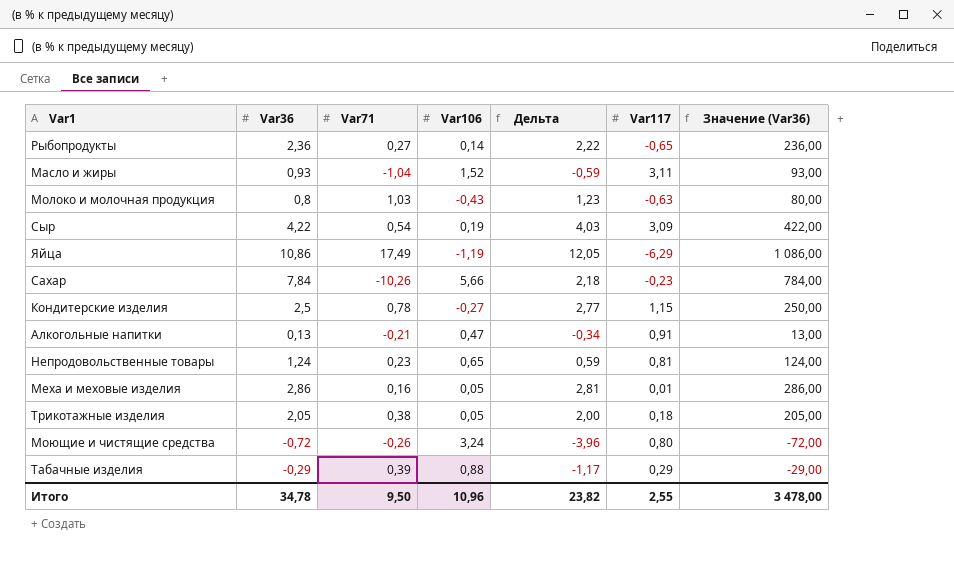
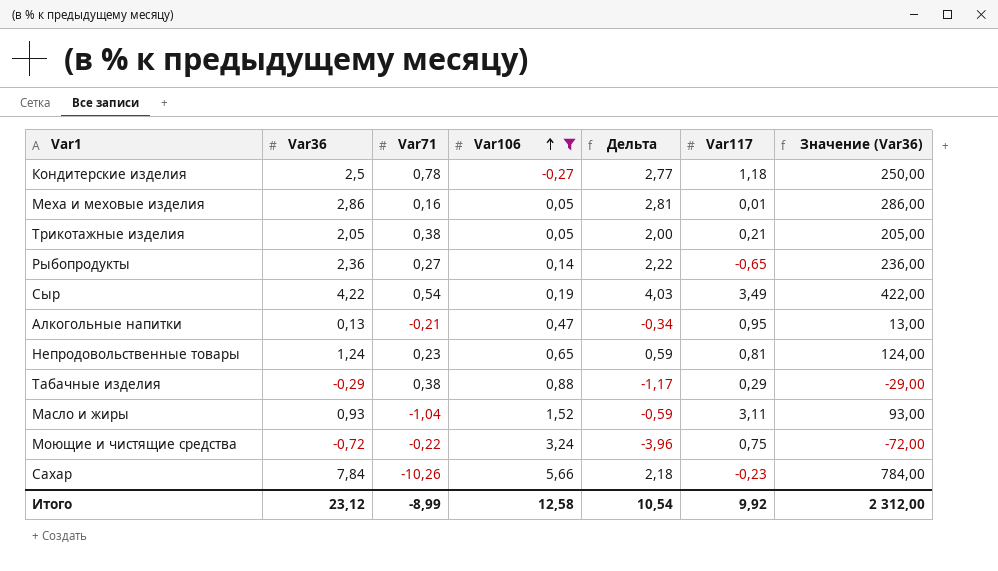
filter: none -> Var106 >= -0,27
row order: none -> Var106 ascending
Кондитерские изделия | Var117: 1,15 -> 1,18
Трикотажные изделия | Var117: 0,18 -> 0,21
Сыр | Var117: 3,09 -> 3,49
Алкогольные напитки | Var117: 0,91 -> 0,95
Табачные изделия | Var71: 0,39 -> 0,38
Моющие и чистящие средства | Var71: -0,26 -> -0,22
Моющие и чистящие средства | Var117: 0,80 -> 0,75
Итого | Var36: 34,78 -> 23,12
Итого | Var71: 9,50 -> -8,99
Итого | Var106: 10,96 -> 12,58
Итого | Дельта: 23,82 -> 10,54
Итого | Var117: 2,55 -> 9,92
Итого | Значение (Var36): 3 478,00 -> 2 312,00

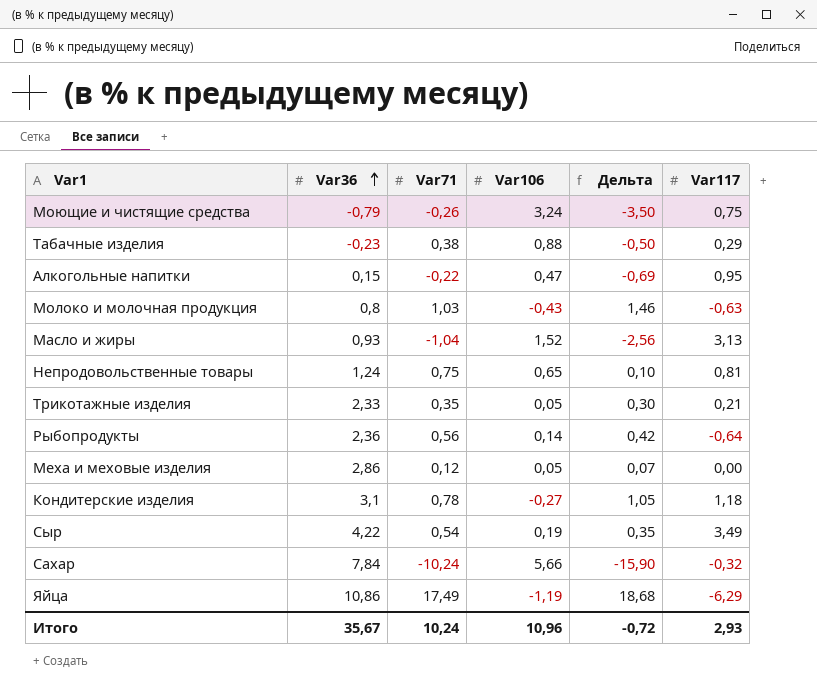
filter: Var106 >= -0,27 -> none
row order: Var106 ascending -> Var36 ascending
column Значение (Var36) | formula: [Var36] * 100 -> none
column Дельта | formula: [Var36] - [Var106] -> [Var71] - [Var106]
Моющие и чистящие средства | Var36: -0,72 -> -0,79
Моющие и чистящие средства | Var71: -0,22 -> -0,26
Табачные изделия | Var36: -0,29 -> -0,23
Алкогольные напитки | Var36: 0,13 -> 0,15
Алкогольные напитки | Var71: -0,21 -> -0,22
Масло и жиры | Var117: 3,11 -> 3,13
Непродовольственные товары | Var71: 0,23 -> 0,75
Трикотажные изделия | Var36: 2,05 -> 2,33
Трикотажные изделия | Var71: 0,38 -> 0,35
Рыбопродукты | Var71: 0,27 -> 0,56
Рыбопродукты | Var117: -0,65 -> -0,64
Меха и меховые изделия | Var71: 0,16 -> 0,12
Меха и меховые изделия | Var117: 0,01 -> 0,00
Кондитерские изделия | Var36: 2,5 -> 3,1
Сахар | Var71: -10,26 -> -10,24
Сахар | Var117: -0,23 -> -0,32
Итого | Var36: 23,12 -> 35,67
Итого | Var71: -8,99 -> 10,24
Итого | Var106: 12,58 -> 10,96
Итого | Дельта: 10,54 -> -0,72
Итого | Var117: 9,92 -> 2,93

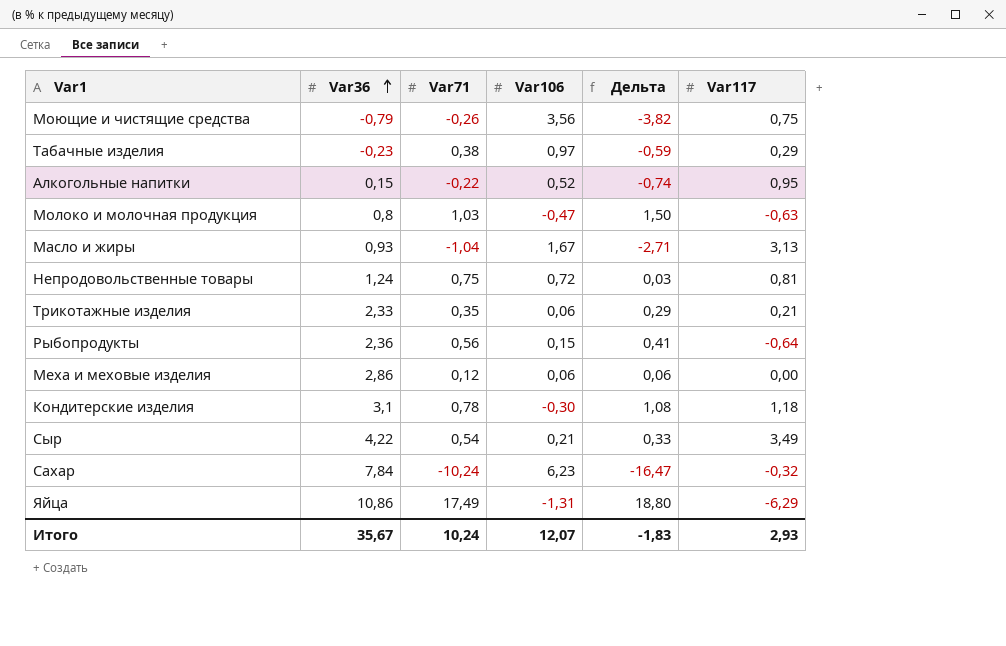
Моющие и чистящие средства | Var106: 3,24 -> 3,56
Моющие и чистящие средства | Дельта: -3,50 -> -3,82
Табачные изделия | Var106: 0,88 -> 0,97
Табачные изделия | Дельта: -0,50 -> -0,59
Алкогольные напитки | Var106: 0,47 -> 0,52
Алкогольные напитки | Дельта: -0,69 -> -0,74
Молоко и молочная продукция | Var106: -0,43 -> -0,47
Молоко и молочная продукция | Дельта: 1,46 -> 1,50
Масло и жиры | Var106: 1,52 -> 1,67
Масло и жиры | Дельта: -2,56 -> -2,71
Непродовольственные товары | Var106: 0,65 -> 0,72
Непродовольственные товары | Дельта: 0,10 -> 0,03
Трикотажные изделия | Var106: 0,05 -> 0,06
Трикотажные изделия | Дельта: 0,30 -> 0,29
Рыбопродукты | Var106: 0,14 -> 0,15
Рыбопродукты | Дельта: 0,42 -> 0,41
Меха и меховые изделия | Var106: 0,05 -> 0,06
Меха и меховые изделия | Дельта: 0,07 -> 0,06
Кондитерские изделия | Var106: -0,27 -> -0,30
Кондитерские изделия | Дельта: 1,05 -> 1,08
Сыр | Var106: 0,19 -> 0,21
Сыр | Дельта: 0,35 -> 0,33
Сахар | Var106: 5,66 -> 6,23
Сахар | Дельта: -15,90 -> -16,47
Яйца | Var106: -1,19 -> -1,31
Яйца | Дельта: 18,68 -> 18,80
Итого | Var106: 10,96 -> 12,07
Итого | Дельта: -0,72 -> -1,83

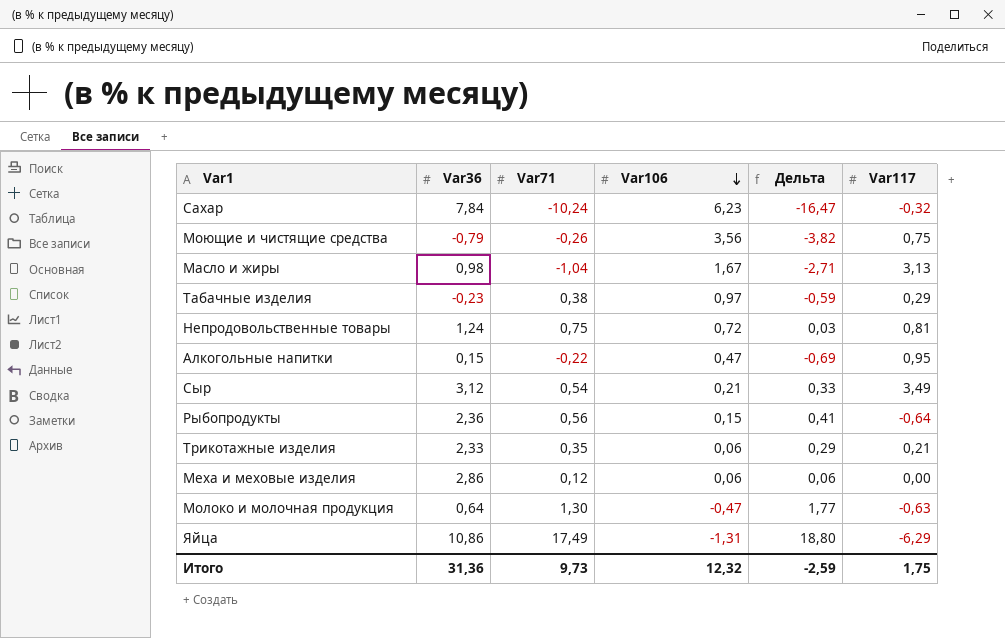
row order: Var36 ascending -> Var106 descending
row Кондитерские изделия: 3,1 | 0,78 | -0,30 | 1,08 | 1,18 -> none
Масло и жиры | Var36: 0,93 -> 0,98
Алкогольные напитки | Var106: 0,52 -> 0,47
Алкогольные напитки | Дельта: -0,74 -> -0,69
Сыр | Var36: 4,22 -> 3,12
Молоко и молочная продукция | Var36: 0,8 -> 0,64
Молоко и молочная продукция | Var71: 1,03 -> 1,30
Молоко и молочная продукция | Дельта: 1,50 -> 1,77
Итого | Var36: 35,67 -> 31,36
Итого | Var71: 10,24 -> 9,73
Итого | Var106: 12,07 -> 12,32
Итого | Дельта: -1,83 -> -2,59
Итого | Var117: 2,93 -> 1,75

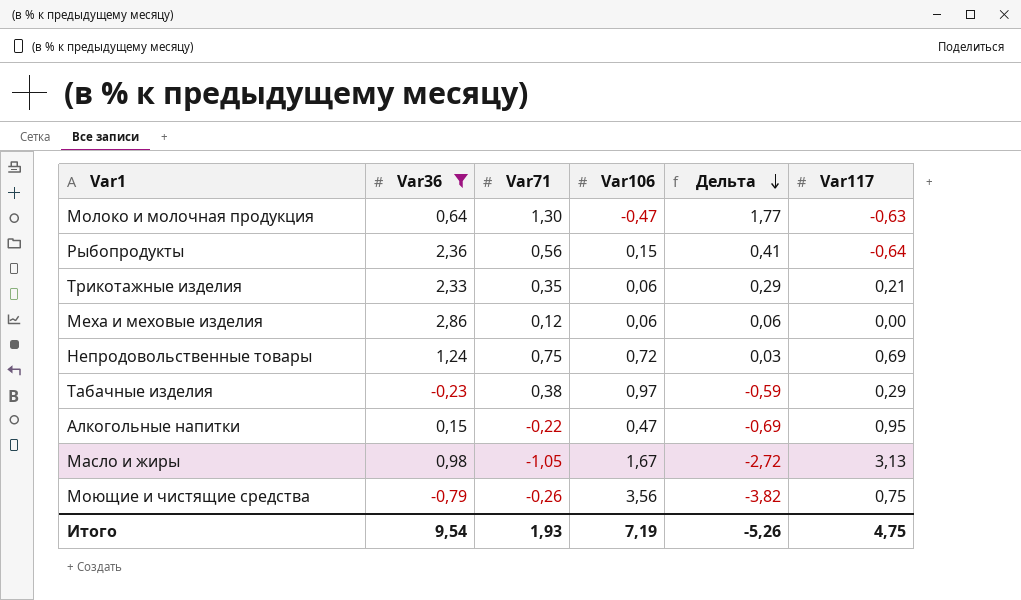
filter: none -> Var36 <= 2,86
row order: Var106 descending -> Дельта descending
Непродовольственные товары | Var117: 0,81 -> 0,69
Масло и жиры | Var71: -1,04 -> -1,05
Масло и жиры | Дельта: -2,71 -> -2,72
Итого | Var36: 31,36 -> 9,54
Итого | Var71: 9,73 -> 1,93
Итого | Var106: 12,32 -> 7,19
Итого | Дельта: -2,59 -> -5,26
Итого | Var117: 1,75 -> 4,75

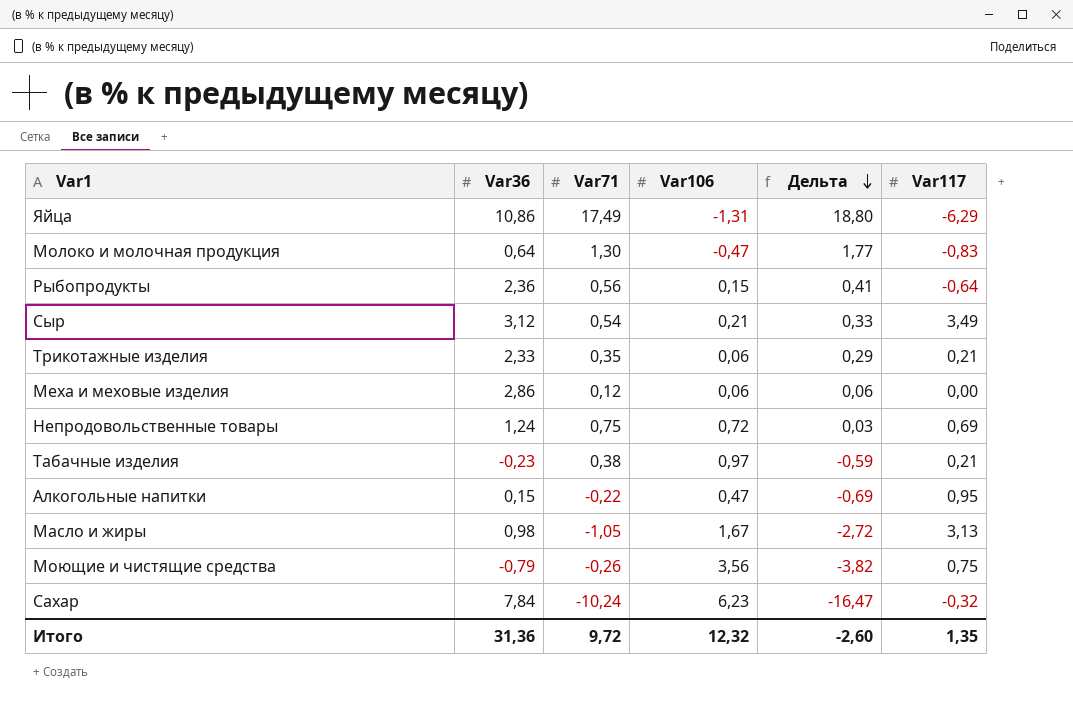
filter: Var36 <= 2,86 -> none
Молоко и молочная продукция | Var117: -0,63 -> -0,83
Табачные изделия | Var117: 0,29 -> 0,21
Итого | Var36: 9,54 -> 31,36
Итого | Var71: 1,93 -> 9,72
Итого | Var106: 7,19 -> 12,32
Итого | Дельта: -5,26 -> -2,60
Итого | Var117: 4,75 -> 1,35

